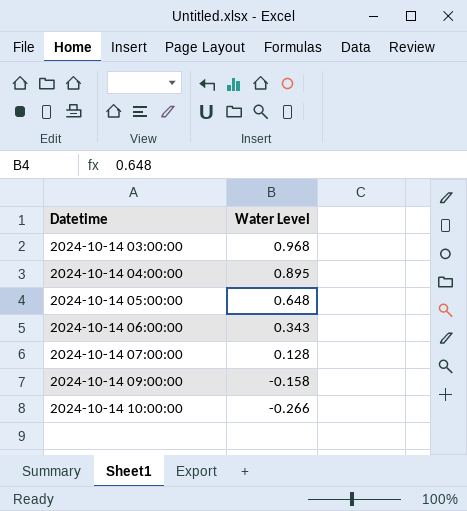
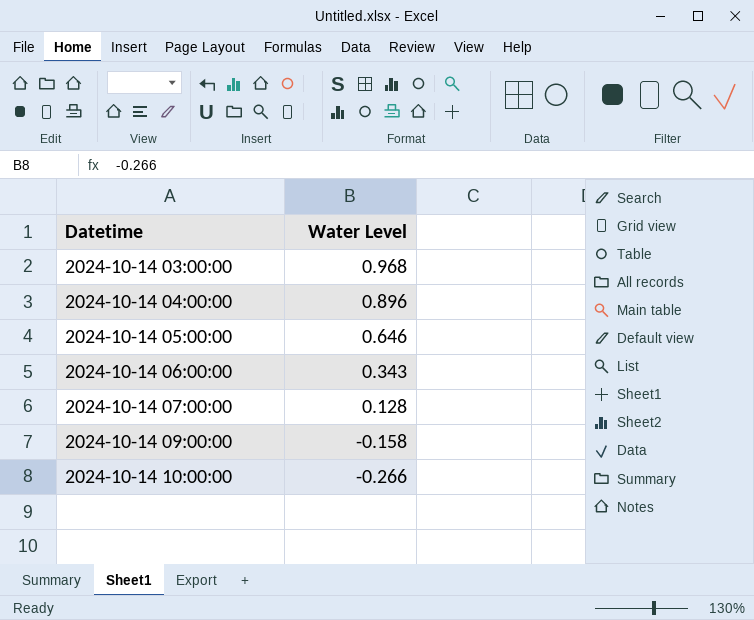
2024-10-14 04:00:00 | Water Level: 0.895 -> 0.896
2024-10-14 05:00:00 | Water Level: 0.648 -> 0.646

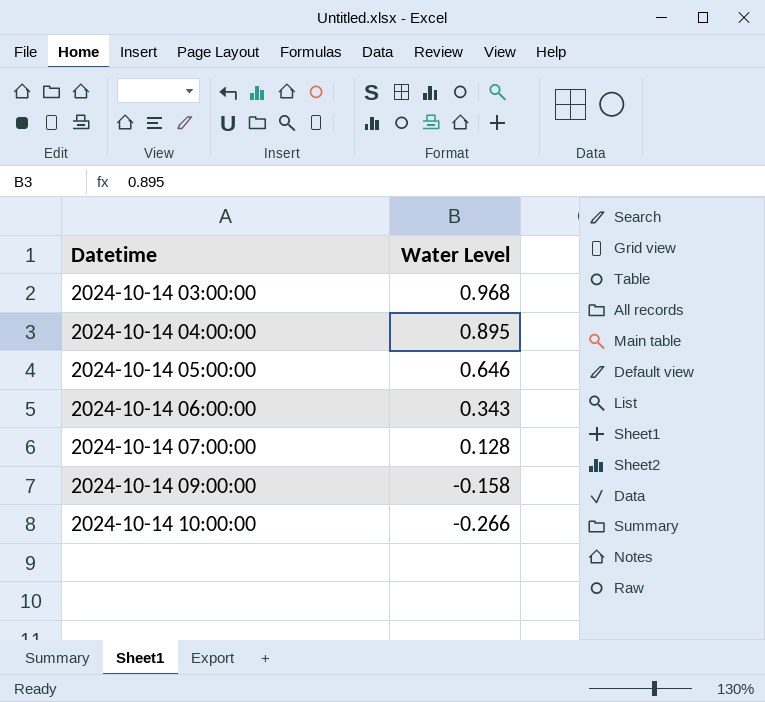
2024-10-14 04:00:00 | Water Level: 0.896 -> 0.895

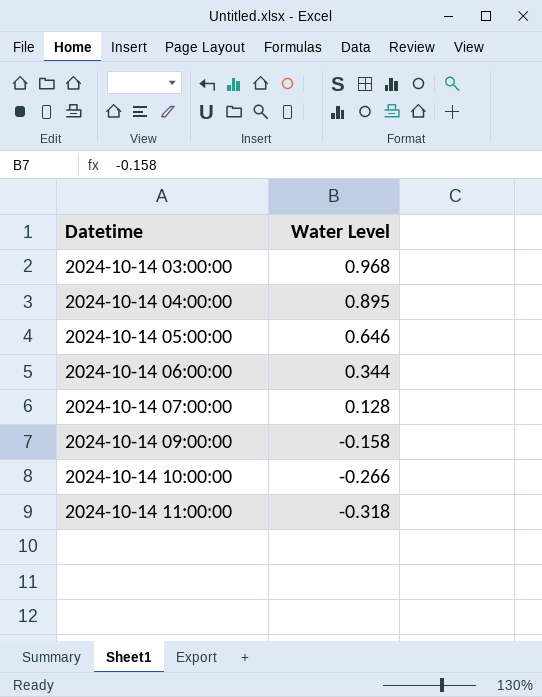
2024-10-14 06:00:00 | Water Level: 0.343 -> 0.344
row 2024-10-14 11:00:00: none -> -0.318

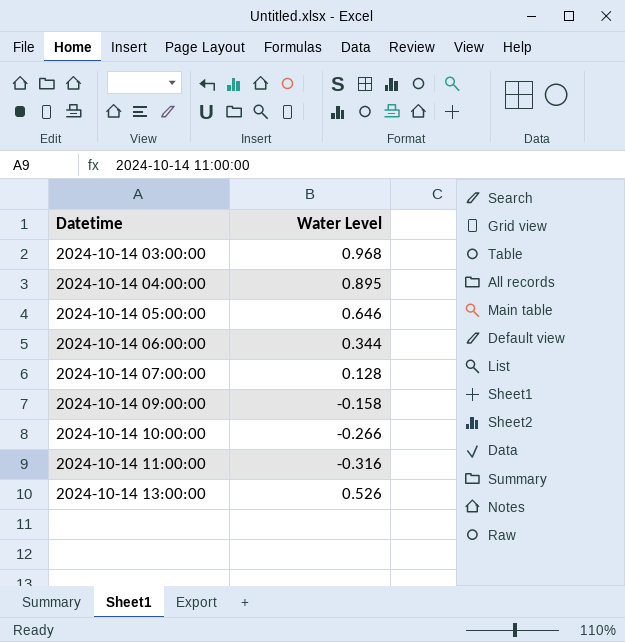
2024-10-14 11:00:00 | Water Level: -0.318 -> -0.316
row 2024-10-14 13:00:00: none -> 0.526

